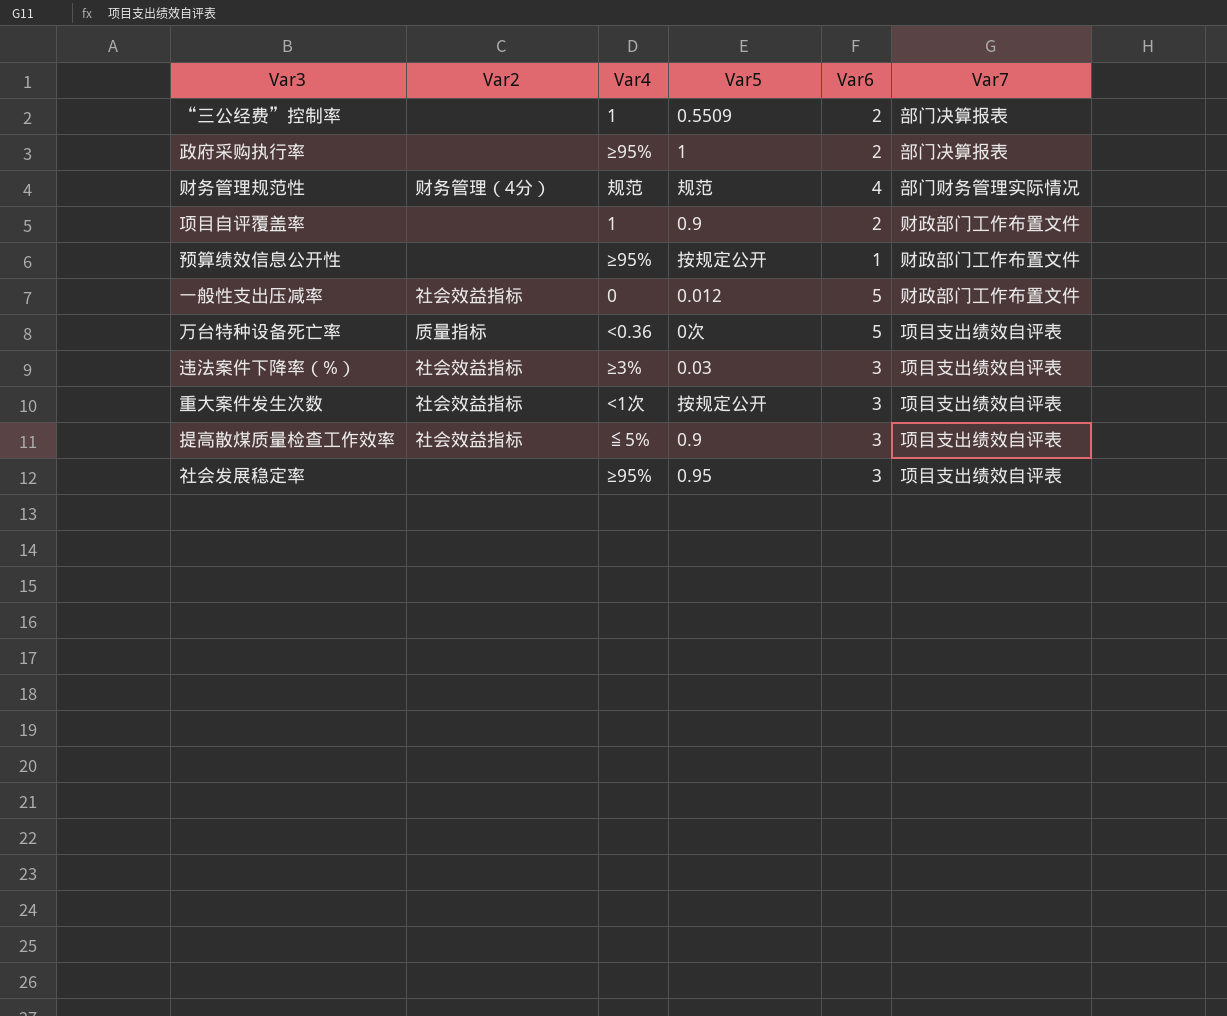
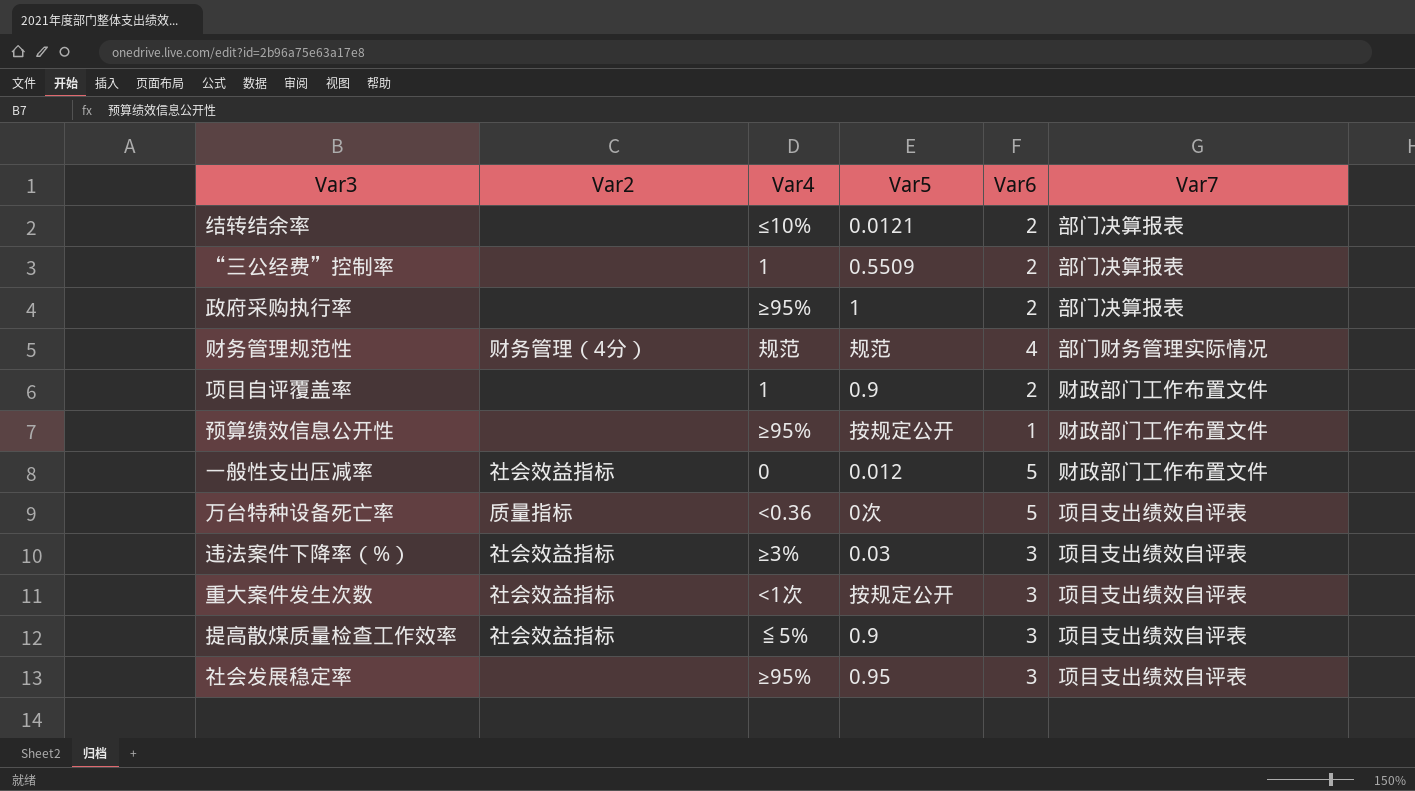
row 结转结余率: none -> none | ≤10% | 0.0121 | 2 | 部门决算报表

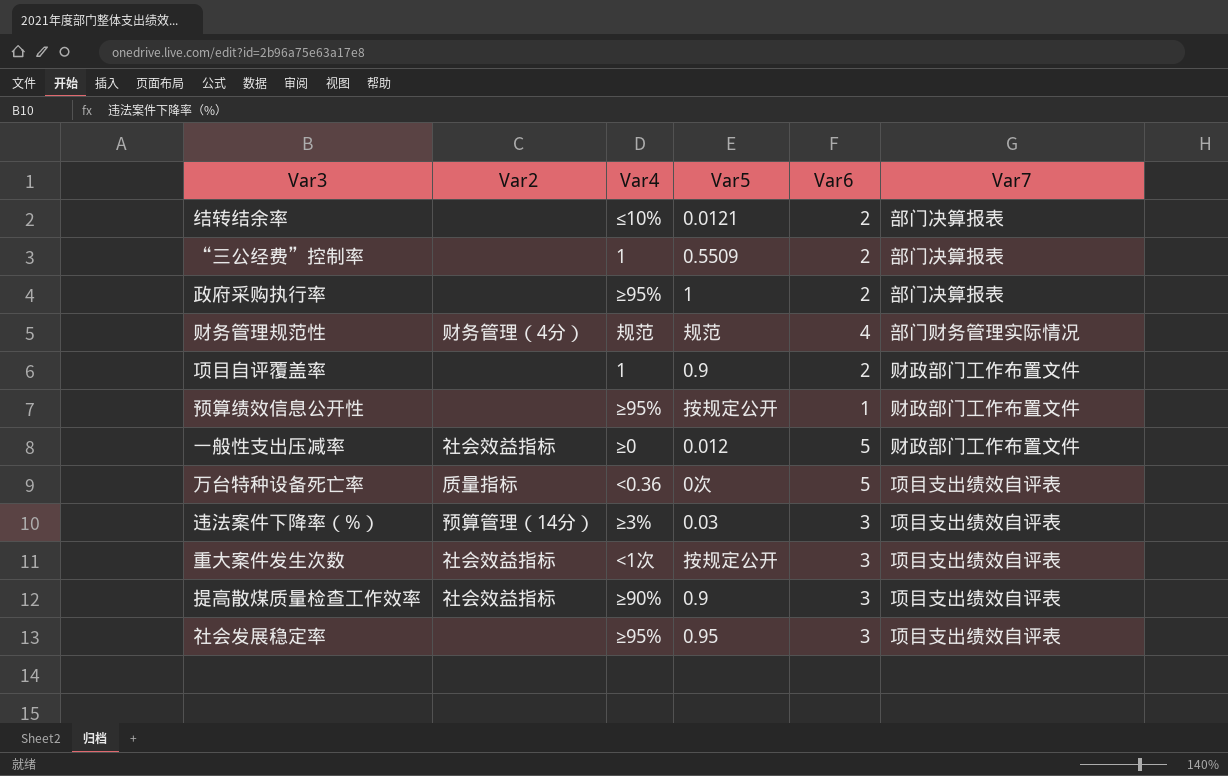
一般性支出压减率 | Var4: 0 -> ≥0
违法案件下降率（%） | Var2: 社会效益指标 -> 预算管理（14分）
提高散煤质量检查工作效率 | Var4: ≦5% -> ≥90%

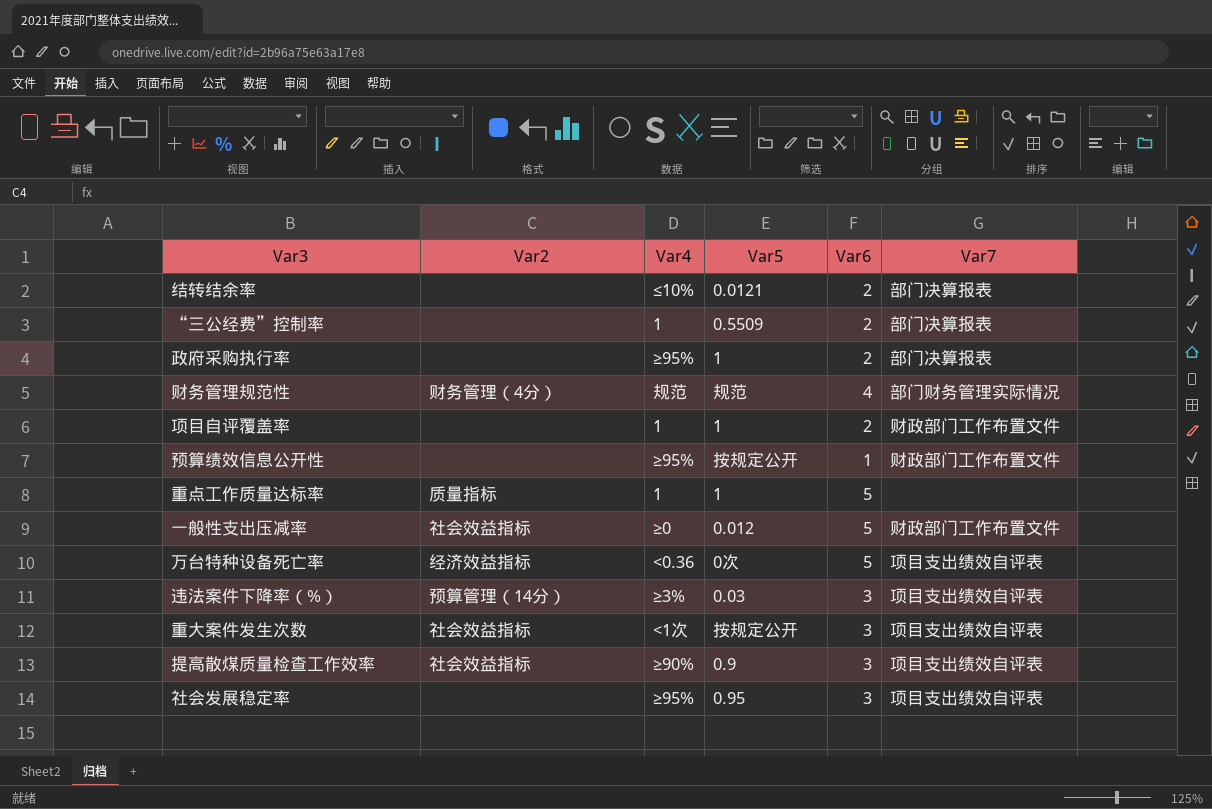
项目自评覆盖率 | Var5: 0.9 -> 1
row 重点工作质量达标率: none -> 质量指标 | 1 | 1 | 5 | none
万台特种设备死亡率 | Var2: 质量指标 -> 经济效益指标

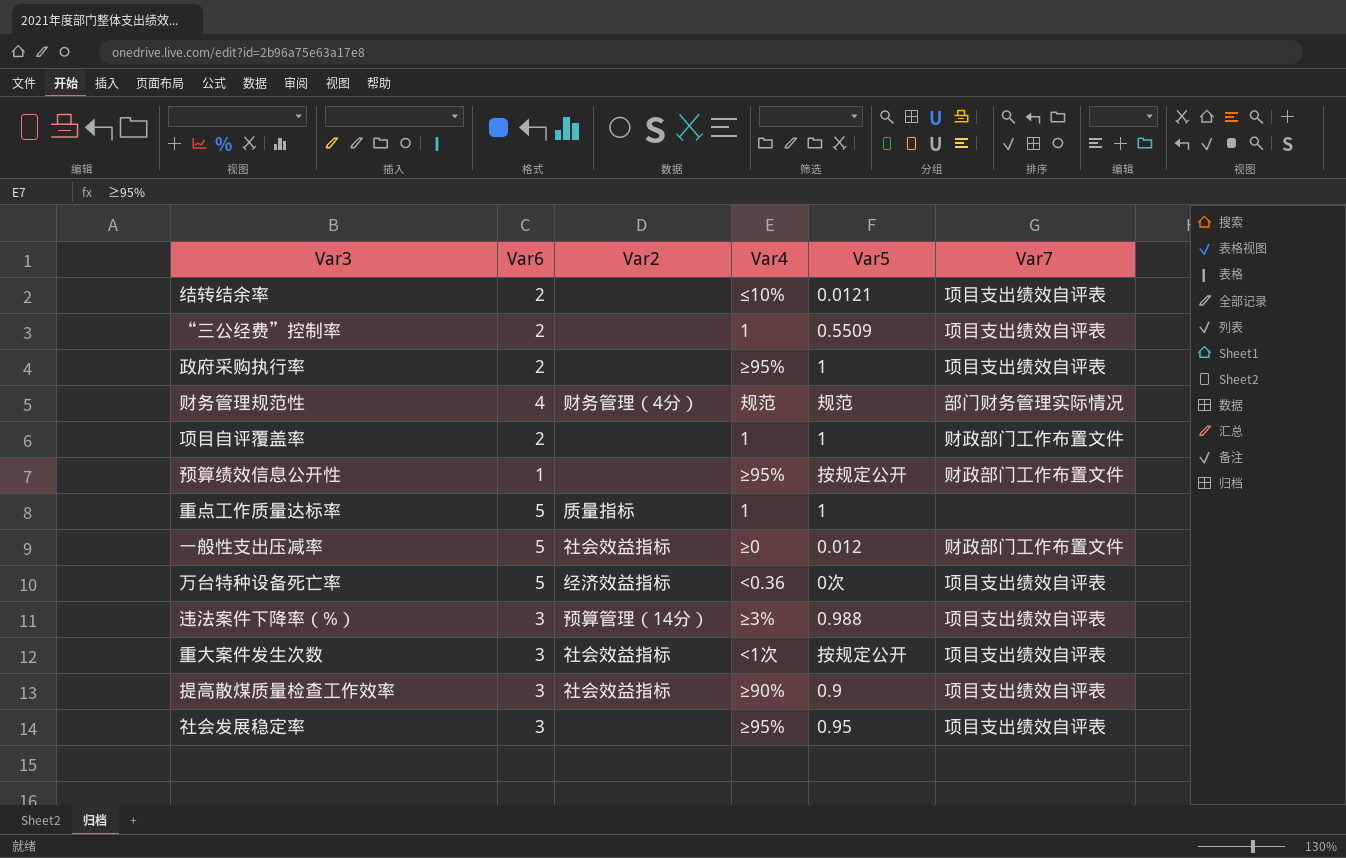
column Var6 | position: 5 -> 2
结转结余率 | Var7: 部门决算报表 -> 项目支出绩效自评表
“三公经费”控制率 | Var7: 部门决算报表 -> 项目支出绩效自评表
政府采购执行率 | Var7: 部门决算报表 -> 项目支出绩效自评表
违法案件下降率（%） | Var5: 0.03 -> 0.988

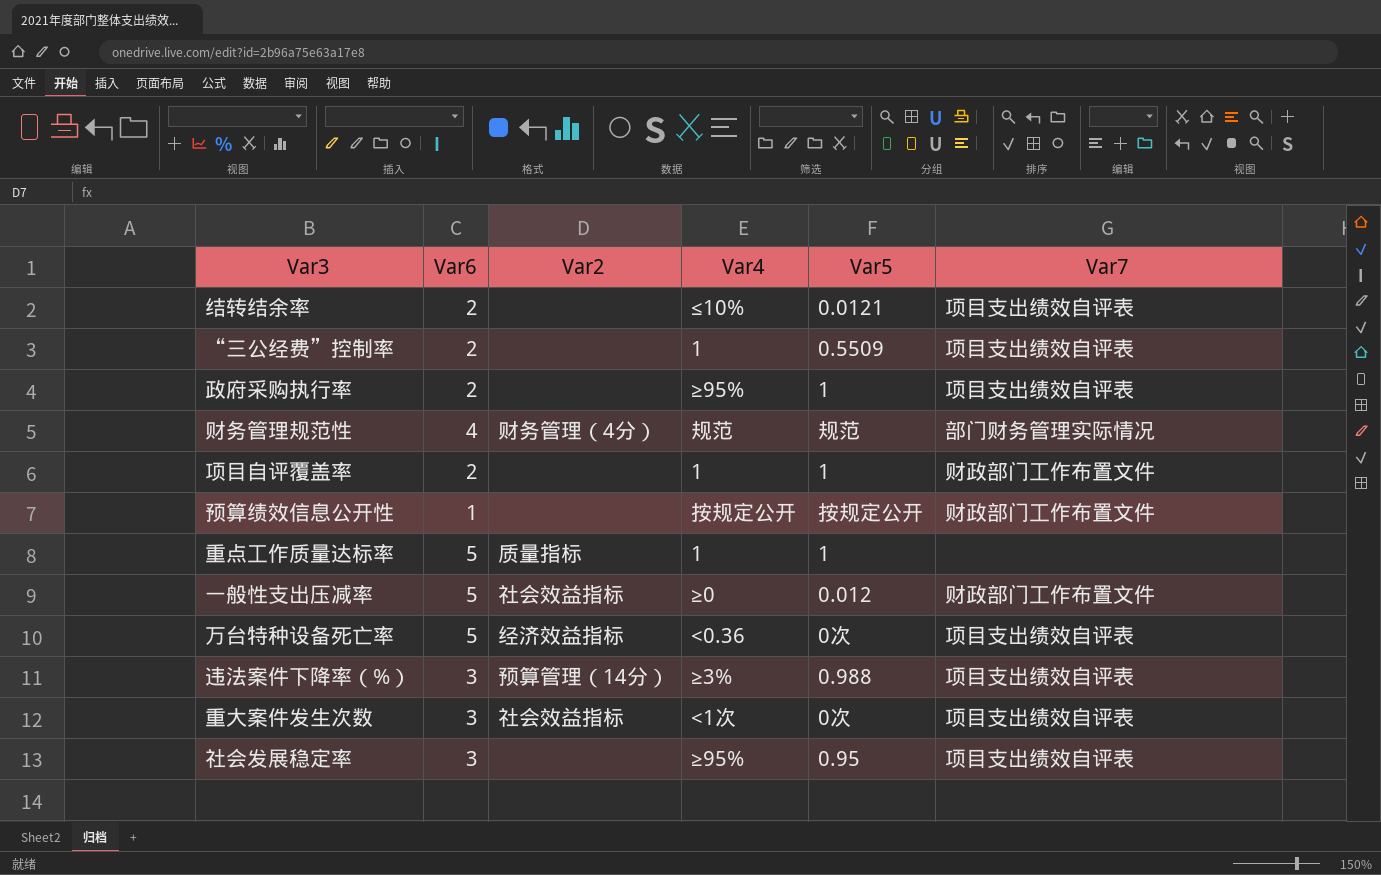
row 提高散煤质量检查工作效率: 3 | 社会效益指标 | ≥90% | 0.9 | 项目支出绩效自评表 -> none
预算绩效信息公开性 | Var4: ≥95% -> 按规定公开
重大案件发生次数 | Var5: 按规定公开 -> 0次

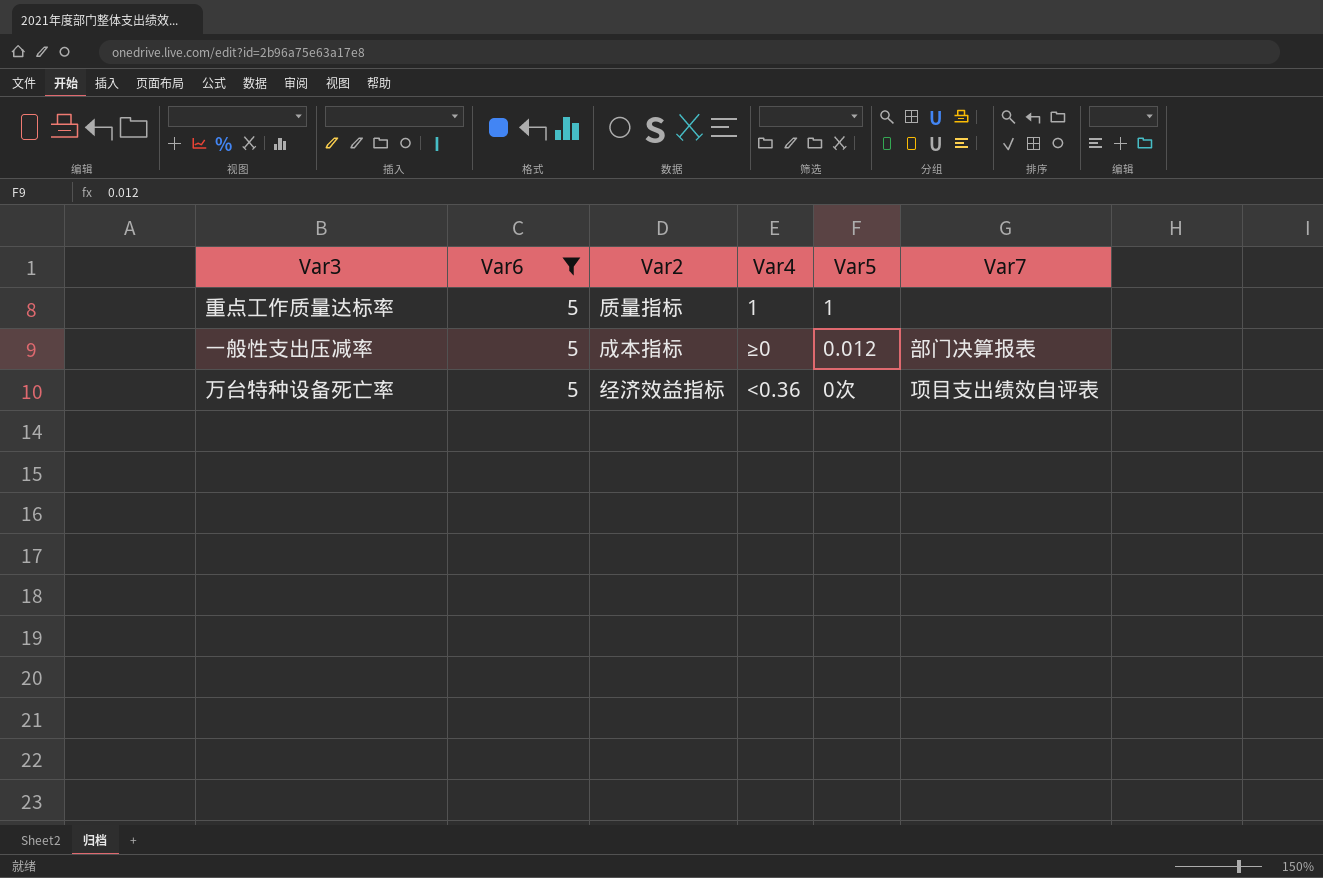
filter: none -> Var6 = 5
一般性支出压减率 | Var2: 社会效益指标 -> 成本指标
一般性支出压减率 | Var7: 财政部门工作布置文件 -> 部门决算报表

